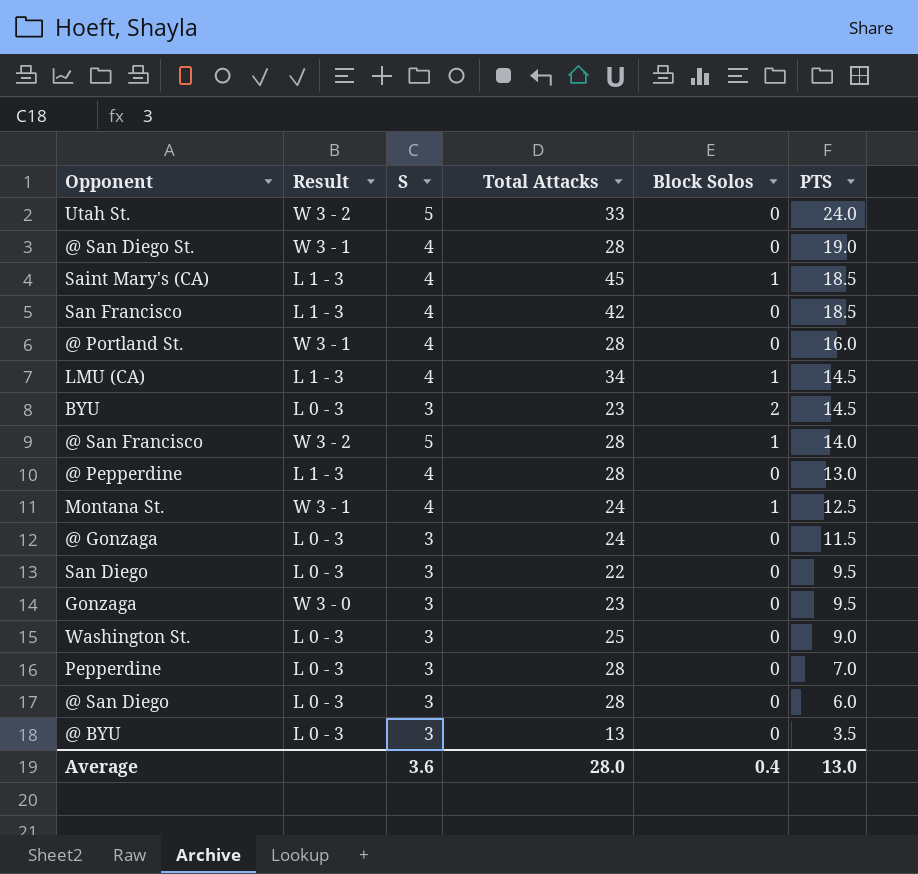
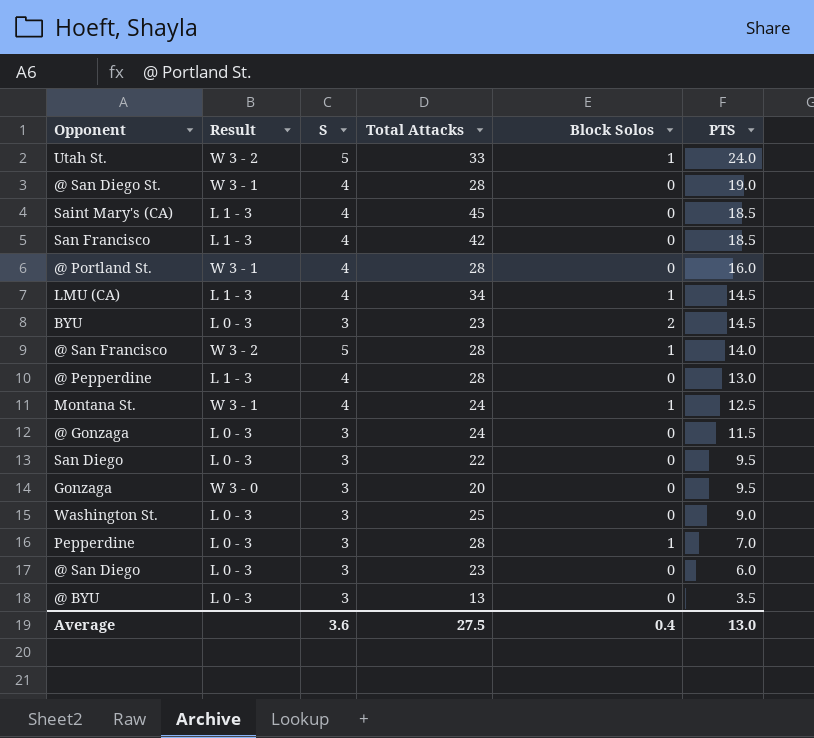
Utah St. | Block Solos: 0 -> 1
Saint Mary's (CA) | Block Solos: 1 -> 0
Gonzaga | Total Attacks: 23 -> 20
Pepperdine | Block Solos: 0 -> 1
@ San Diego | Total Attacks: 28 -> 23
Average | Total Attacks: 28.0 -> 27.5

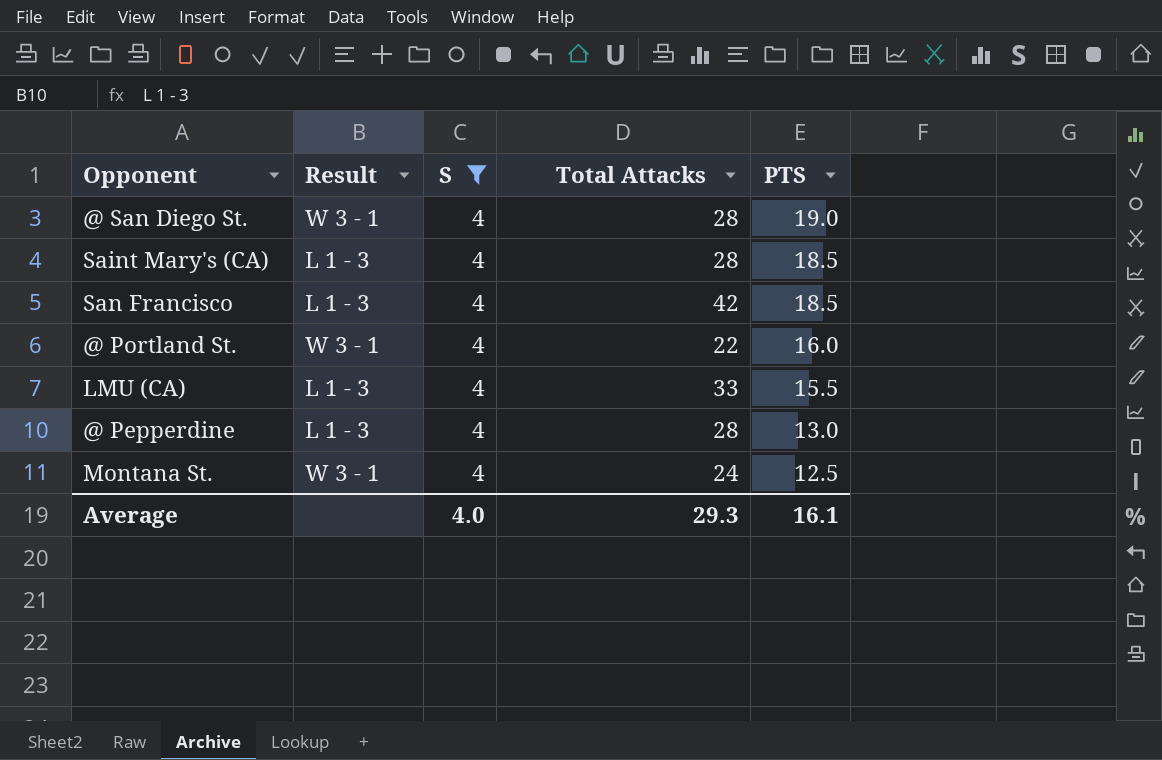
filter: none -> S = 4
column Block Solos | position: 5 -> none
Saint Mary's (CA) | Total Attacks: 45 -> 28
@ Portland St. | Total Attacks: 28 -> 22
LMU (CA) | Total Attacks: 34 -> 33
LMU (CA) | PTS: 14.5 -> 15.5
Average | S: 3.6 -> 4.0
Average | Total Attacks: 27.5 -> 29.3
Average | PTS: 13.0 -> 16.1

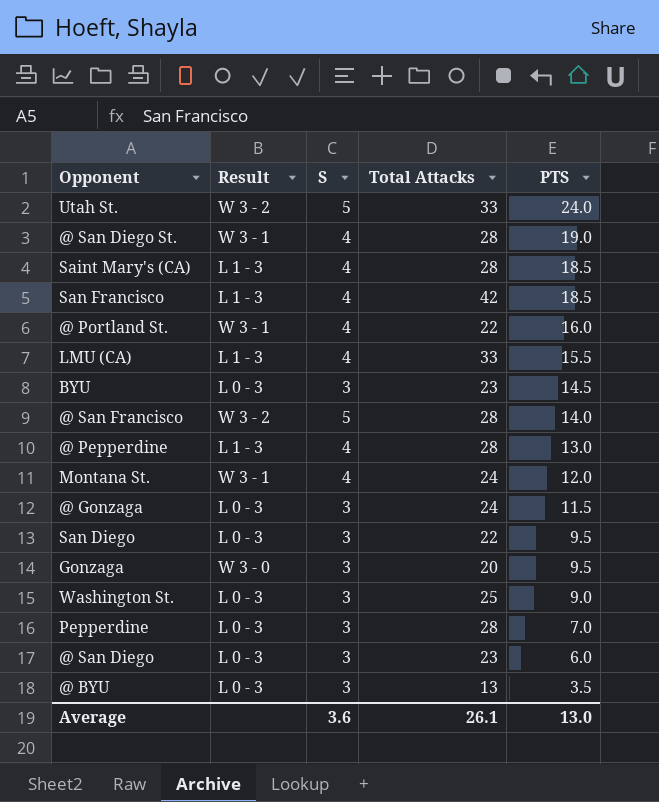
filter: S = 4 -> none
Montana St. | PTS: 12.5 -> 12.0
Average | S: 4.0 -> 3.6
Average | Total Attacks: 29.3 -> 26.1
Average | PTS: 16.1 -> 13.0

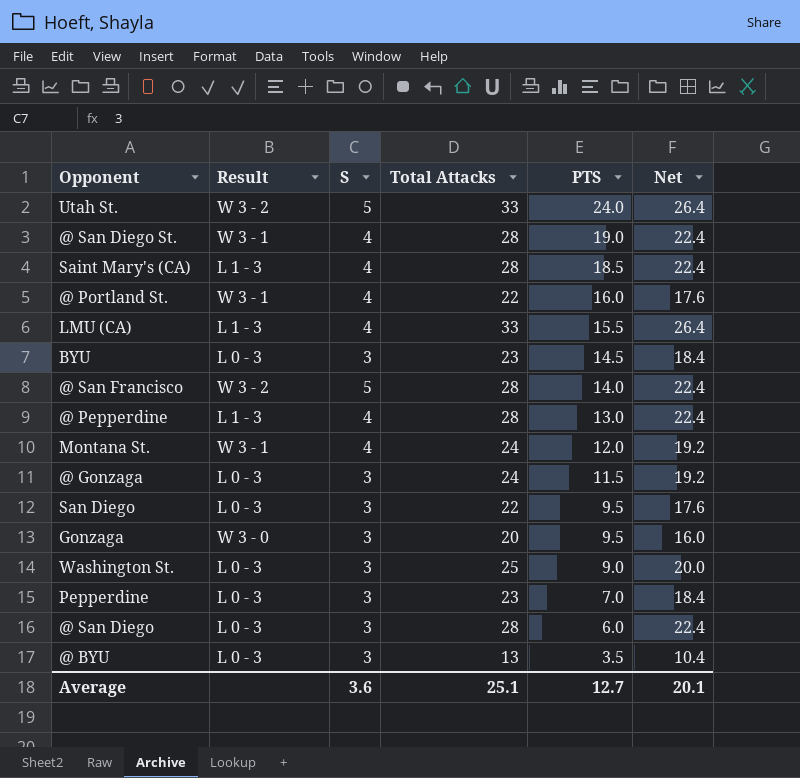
column Net | formula: none -> [Total Attacks] * 0.8
row San Francisco: L 1 - 3 | 4 | 42 | 18.5 -> none
Pepperdine | Total Attacks: 28 -> 23
@ San Diego | Total Attacks: 23 -> 28
Average | Total Attacks: 26.1 -> 25.1
Average | PTS: 13.0 -> 12.7

